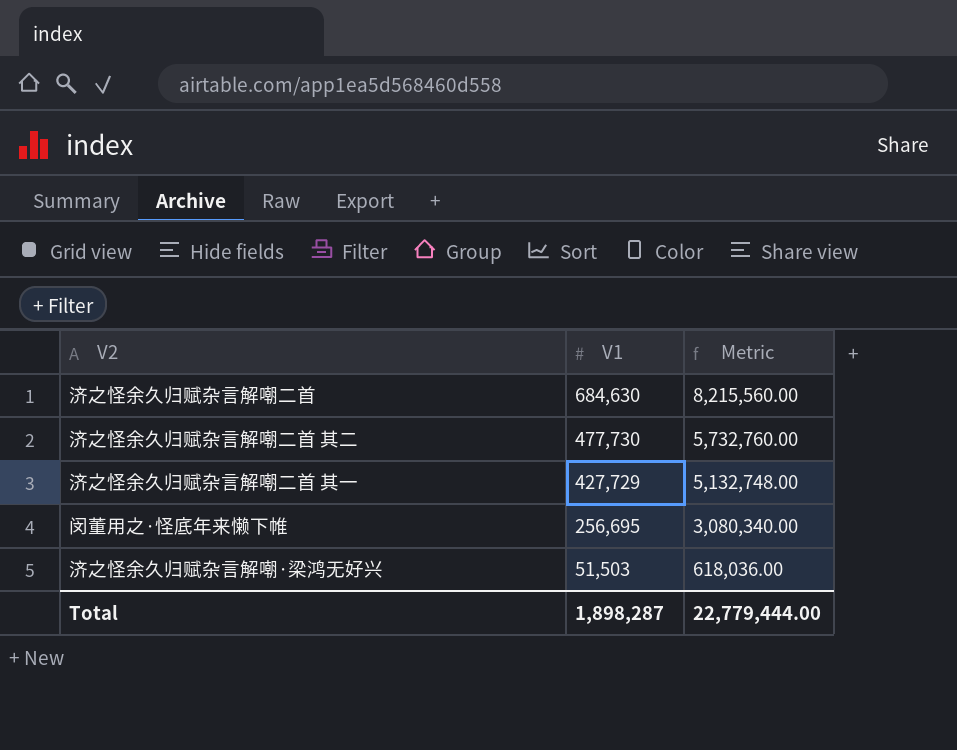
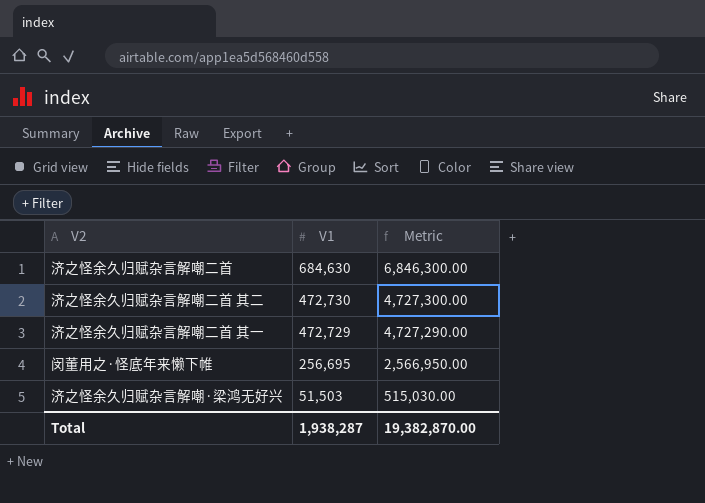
column Metric | formula: [V1] * 12 -> [V1] * 10
济之怪余久归赋杂言解嘲二首 其二 | V1: 477,730 -> 472,730
济之怪余久归赋杂言解嘲二首 其一 | V1: 427,729 -> 472,729
Total | V1: 1,898,287 -> 1,938,287
Total | Metric: 22,779,444.00 -> 19,382,870.00

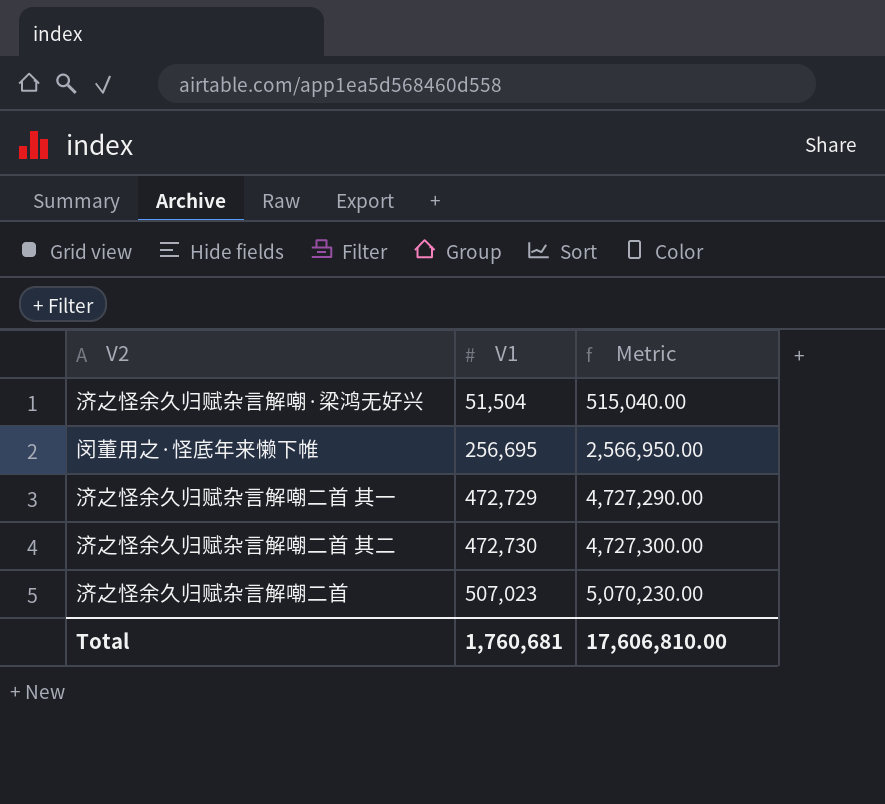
row order: V1 descending -> V1 ascending
济之怪余久归赋杂言解嘲·梁鸿无好兴 | V1: 51,503 -> 51,504
济之怪余久归赋杂言解嘲·梁鸿无好兴 | Metric: 515,030.00 -> 515,040.00
济之怪余久归赋杂言解嘲二首 | V1: 684,630 -> 507,023
济之怪余久归赋杂言解嘲二首 | Metric: 6,846,300.00 -> 5,070,230.00
Total | V1: 1,938,287 -> 1,760,681
Total | Metric: 19,382,870.00 -> 17,606,810.00

